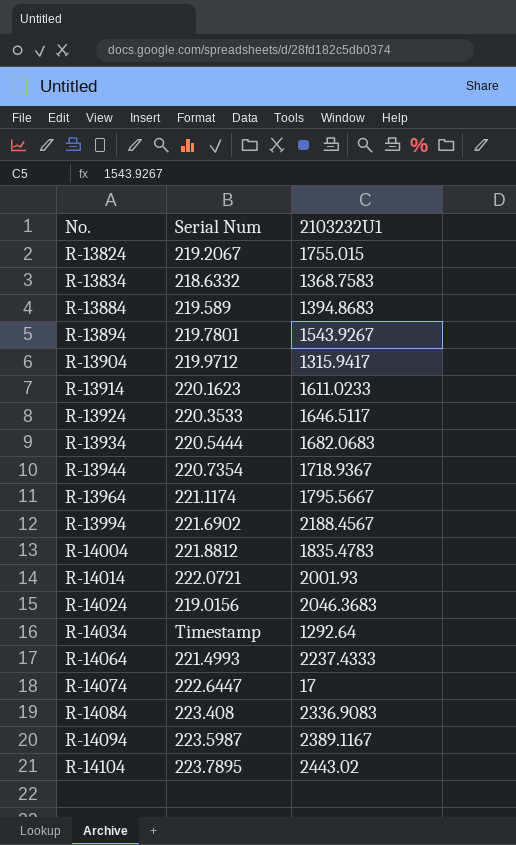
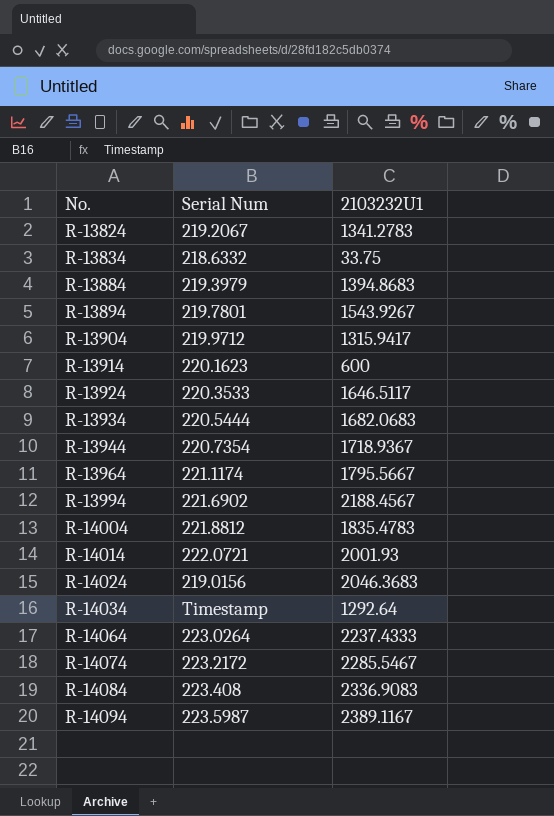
row R-14104: 223.7895 | 2443.02 -> none
R-13824 | 2103232U1: 1755.015 -> 1341.2783
R-13834 | 2103232U1: 1368.7583 -> 33.75
R-13884 | Serial Num: 219.589 -> 219.3979
R-13914 | 2103232U1: 1611.0233 -> 600
R-14064 | Serial Num: 221.4993 -> 223.0264
R-14074 | Serial Num: 222.6447 -> 223.2172
R-14074 | 2103232U1: 17 -> 2285.5467

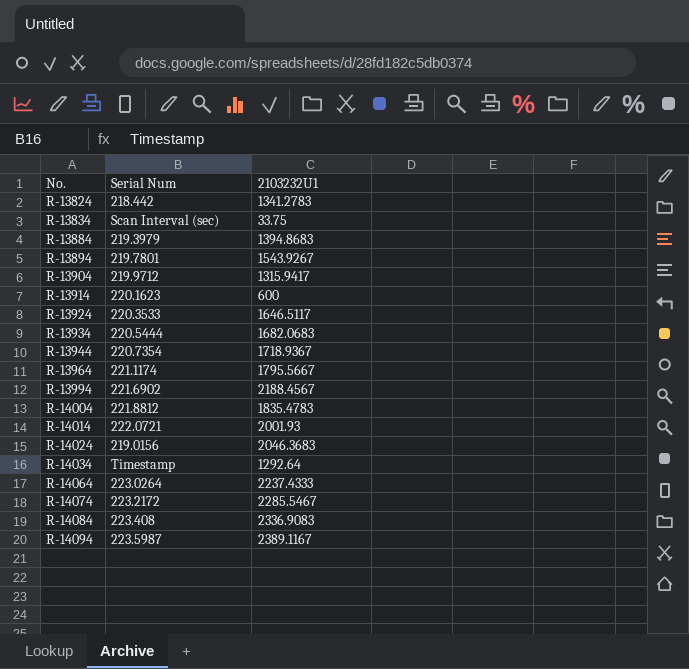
R-13824 | Serial Num: 219.2067 -> 218.442
R-13834 | Serial Num: 218.6332 -> Scan Interval (sec)

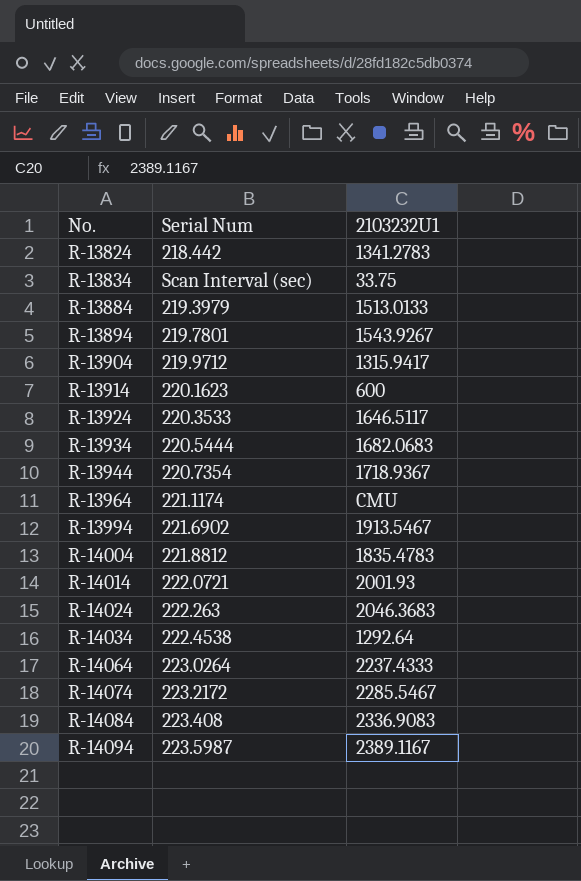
R-13884 | 2103232U1: 1394.8683 -> 1513.0133
R-13964 | 2103232U1: 1795.5667 -> CMU
R-13994 | 2103232U1: 2188.4567 -> 1913.5467
R-14024 | Serial Num: 219.0156 -> 222.263
R-14034 | Serial Num: Timestamp -> 222.4538

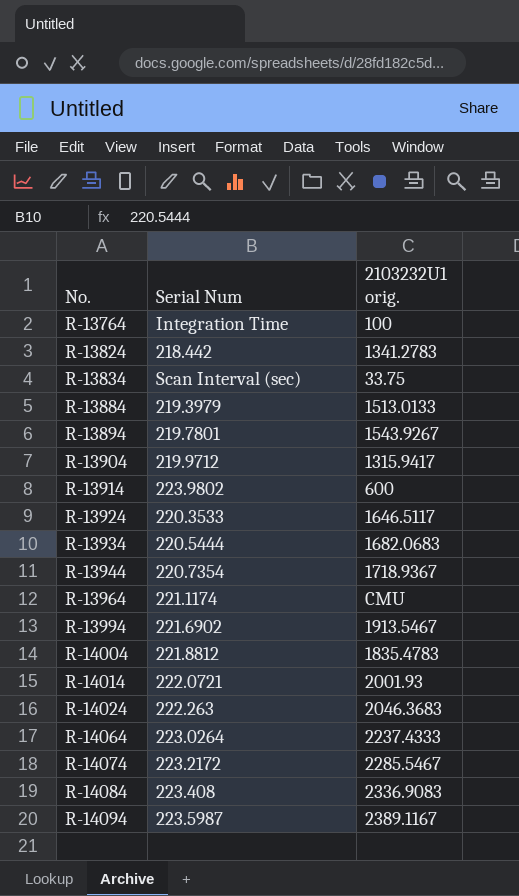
column name: 2103232U1 -> 2103232U1 orig.
row R-14034: 222.4538 | 1292.64 -> none
row R-13764: none -> Integration Time | 100
R-13914 | Serial Num: 220.1623 -> 223.9802

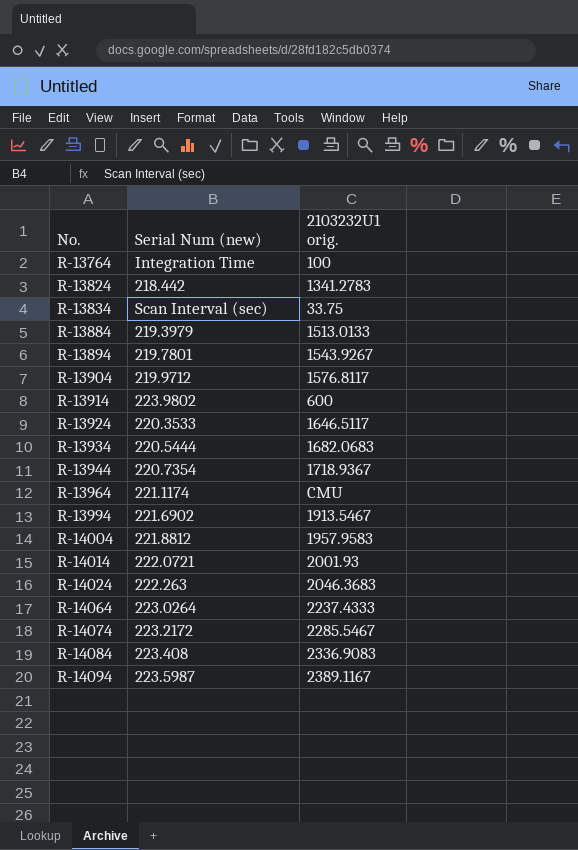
column name: Serial Num -> Serial Num (new)
R-13904 | 2103232U1 orig.: 1315.9417 -> 1576.8117
R-14004 | 2103232U1 orig.: 1835.4783 -> 1957.9583

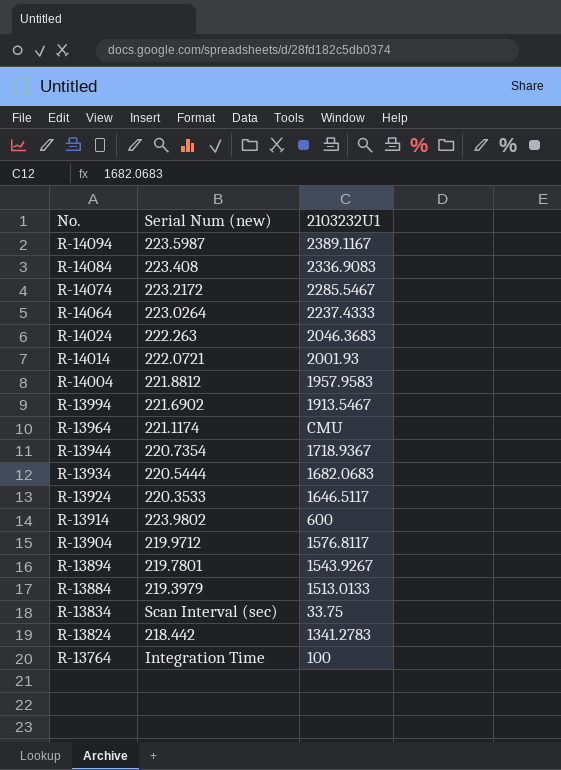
row order: No. ascending -> No. descending
column name: 2103232U1 orig. -> 2103232U1

